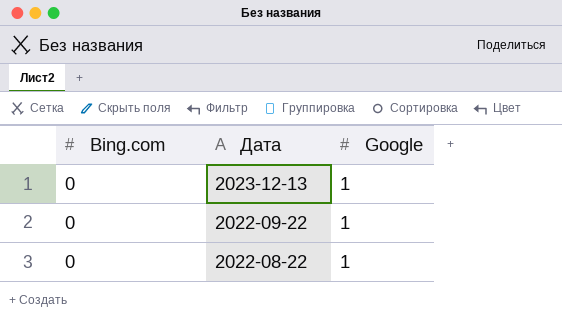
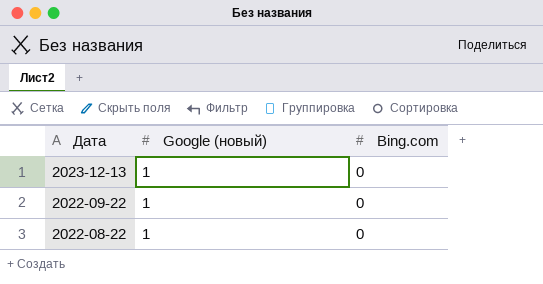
column name: Google -> Google (новый)
column Bing.com | position: 1 -> 3

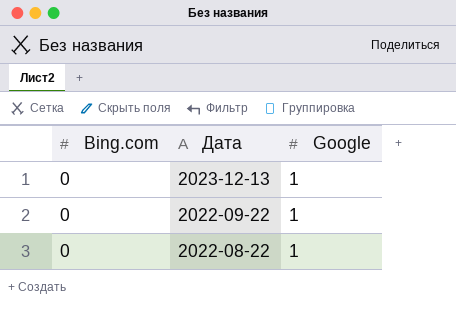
column Bing.com | position: 3 -> 1
column name: Google (новый) -> Google

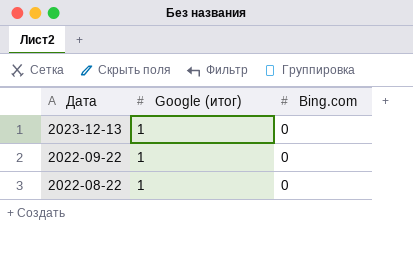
column name: Google -> Google (итог)
column Bing.com | position: 1 -> 3

